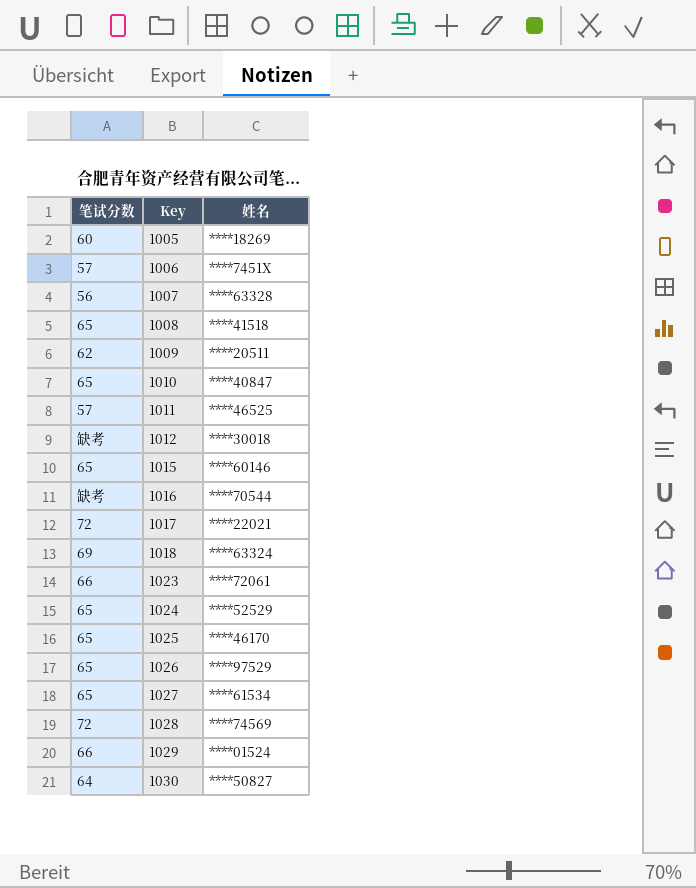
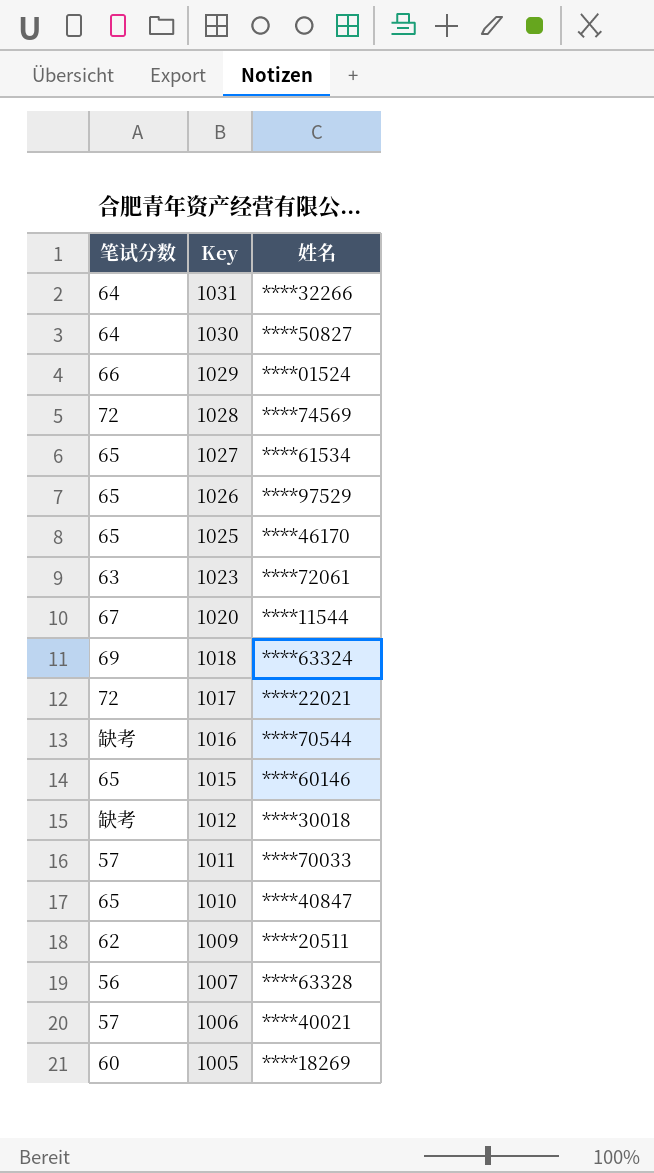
row order: Key ascending -> Key descending
row 1008: 65 | ****41518 -> none
row 1024: 65 | ****52529 -> none
row 1031: none -> 64 | ****32266
1023 | 笔试分数: 66 -> 63
row 1020: none -> 67 | ****11544
1011 | 姓名: ****46525 -> ****70033
1006 | 姓名: ****7451X -> ****40021

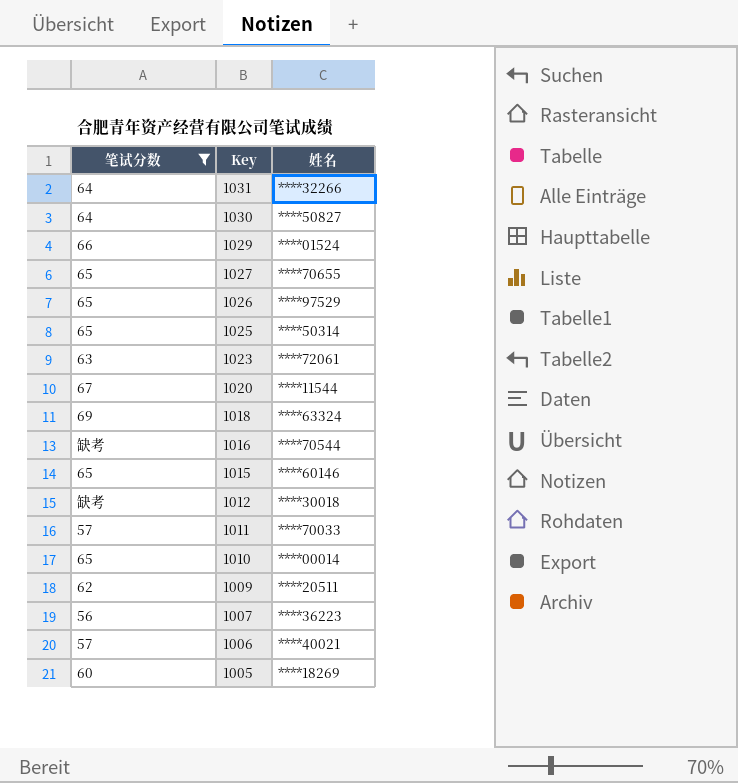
filter: none -> 笔试分数 != 72
1027 | 姓名: ****61534 -> ****70655
1025 | 姓名: ****46170 -> ****50314
1010 | 姓名: ****40847 -> ****00014
1007 | 姓名: ****63328 -> ****36223

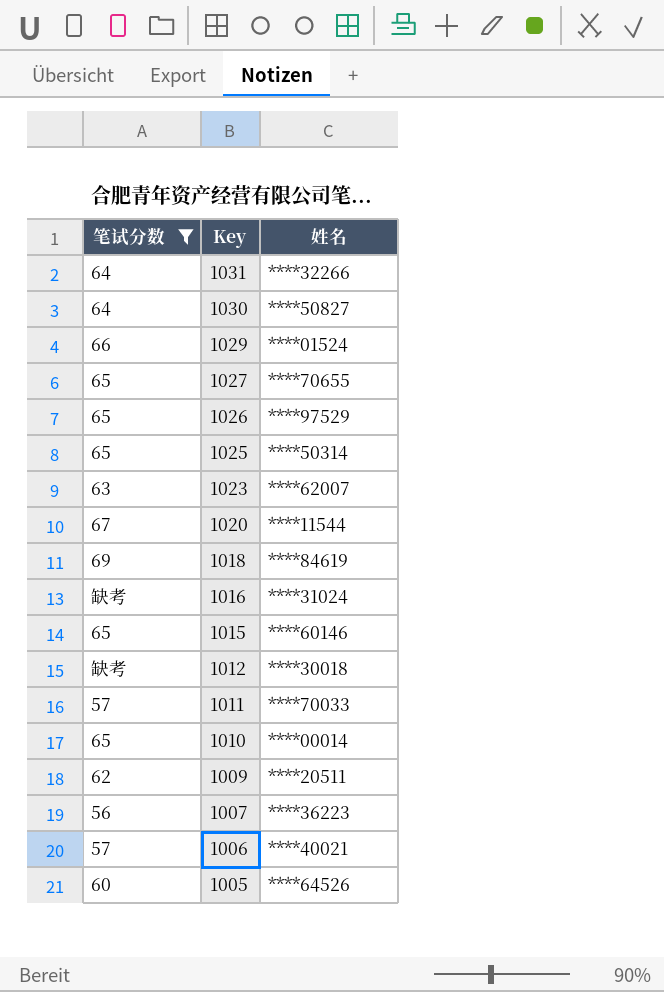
1023 | 姓名: ****72061 -> ****62007
1018 | 姓名: ****63324 -> ****84619
1016 | 姓名: ****70544 -> ****31024
1005 | 姓名: ****18269 -> ****64526

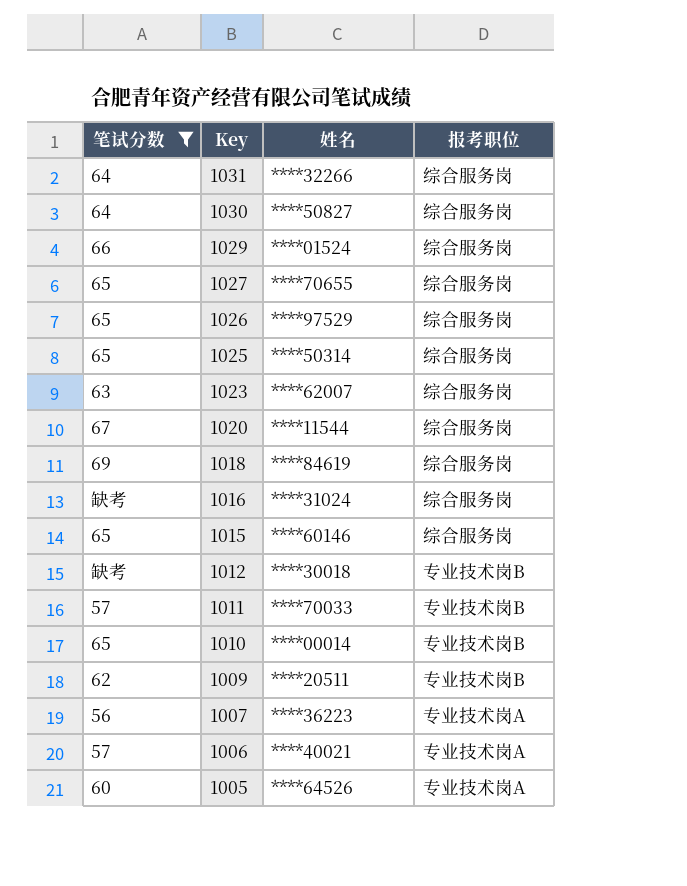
column 报考职位 | position: none -> 4

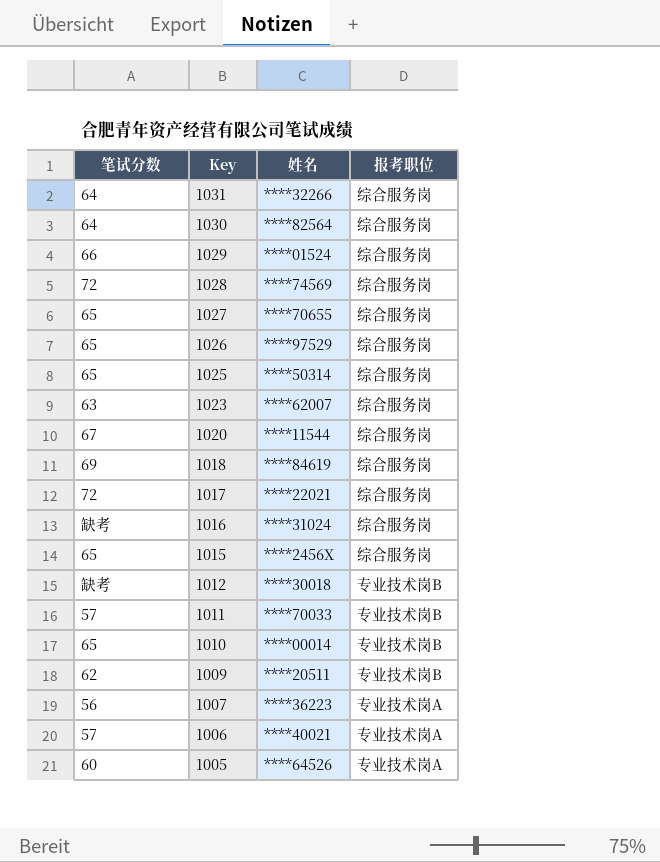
filter: 笔试分数 != 72 -> none
1030 | 姓名: ****50827 -> ****82564
1015 | 姓名: ****60146 -> ****2456X

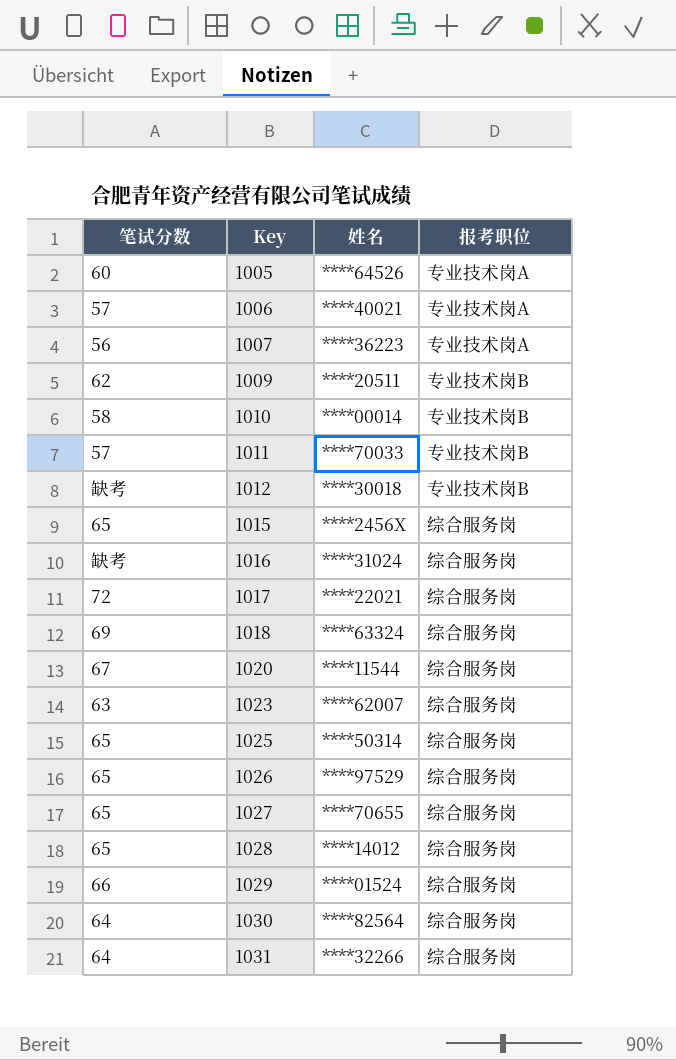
row order: Key descending -> Key ascending
1010 | 笔试分数: 65 -> 58
1018 | 姓名: ****84619 -> ****63324
1028 | 笔试分数: 72 -> 65
1028 | 姓名: ****74569 -> ****14012

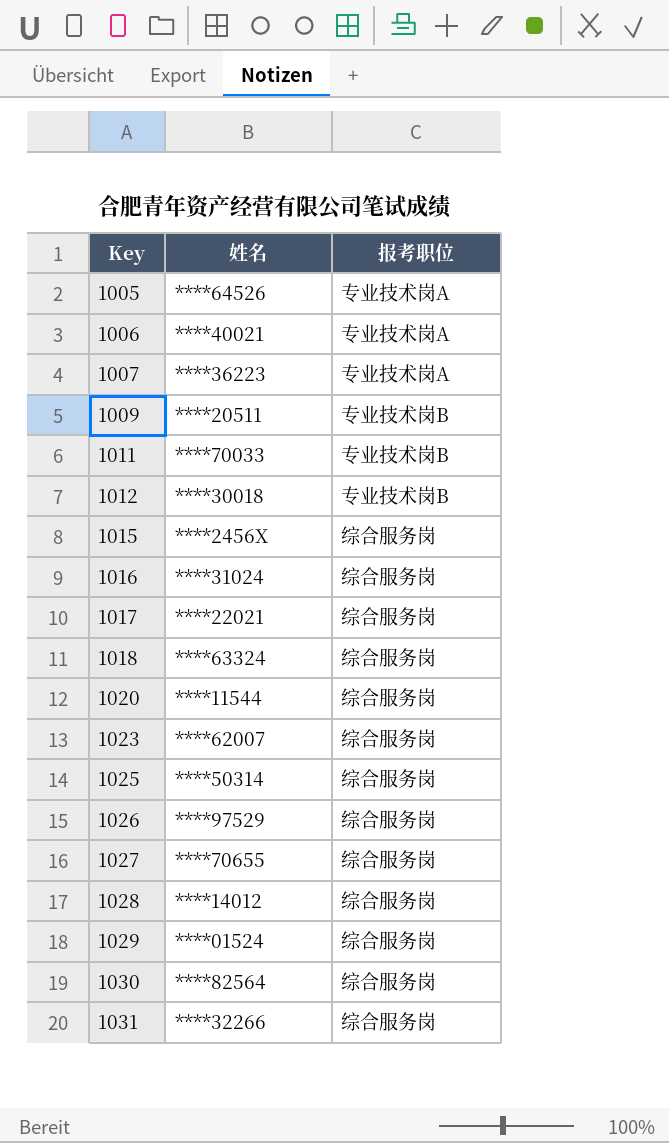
column 笔试分数 | position: 1 -> none
row 1010: 58 | ****00014 | 专业技术岗B -> none

